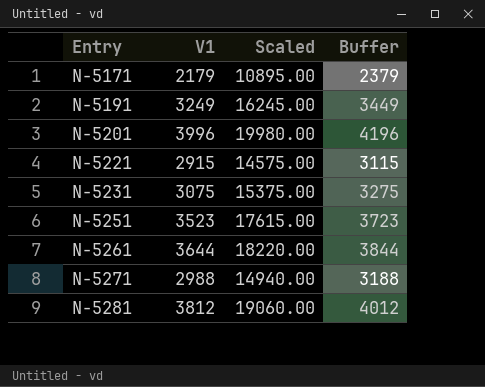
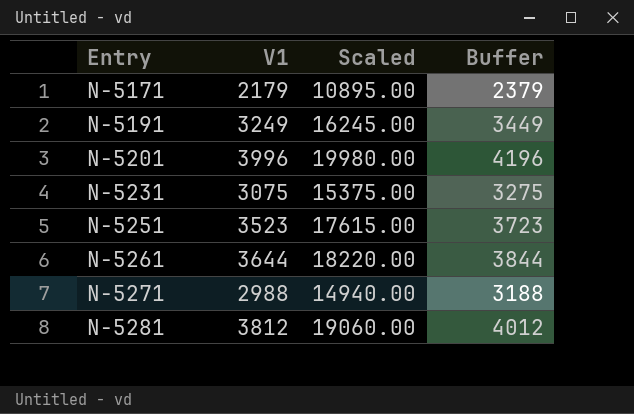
row N-5221: 2915 | 14575.00 | 3115 -> none

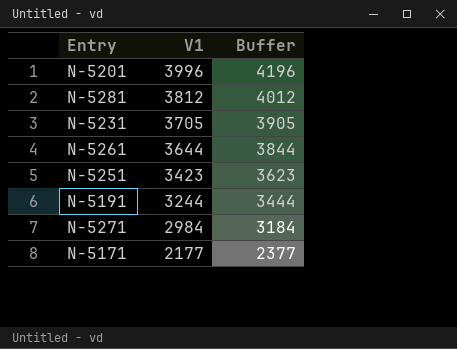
row order: Entry ascending -> V1 descending
column Scaled | formula: [V1] * 5 -> none
N-5231 | V1: 3075 -> 3705
N-5231 | Buffer: 3275 -> 3905
N-5251 | V1: 3523 -> 3423
N-5251 | Buffer: 3723 -> 3623
N-5191 | V1: 3249 -> 3244
N-5191 | Buffer: 3449 -> 3444
N-5271 | V1: 2988 -> 2984
N-5271 | Buffer: 3188 -> 3184
N-5171 | V1: 2179 -> 2177
N-5171 | Buffer: 2379 -> 2377

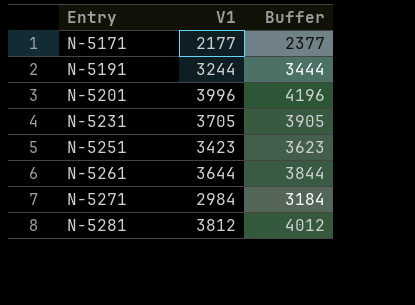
row order: V1 descending -> Entry ascending

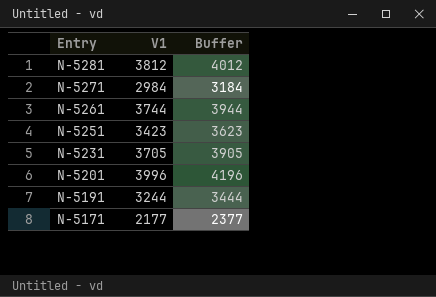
row order: Entry ascending -> Entry descending
N-5261 | V1: 3644 -> 3744
N-5261 | Buffer: 3844 -> 3944

